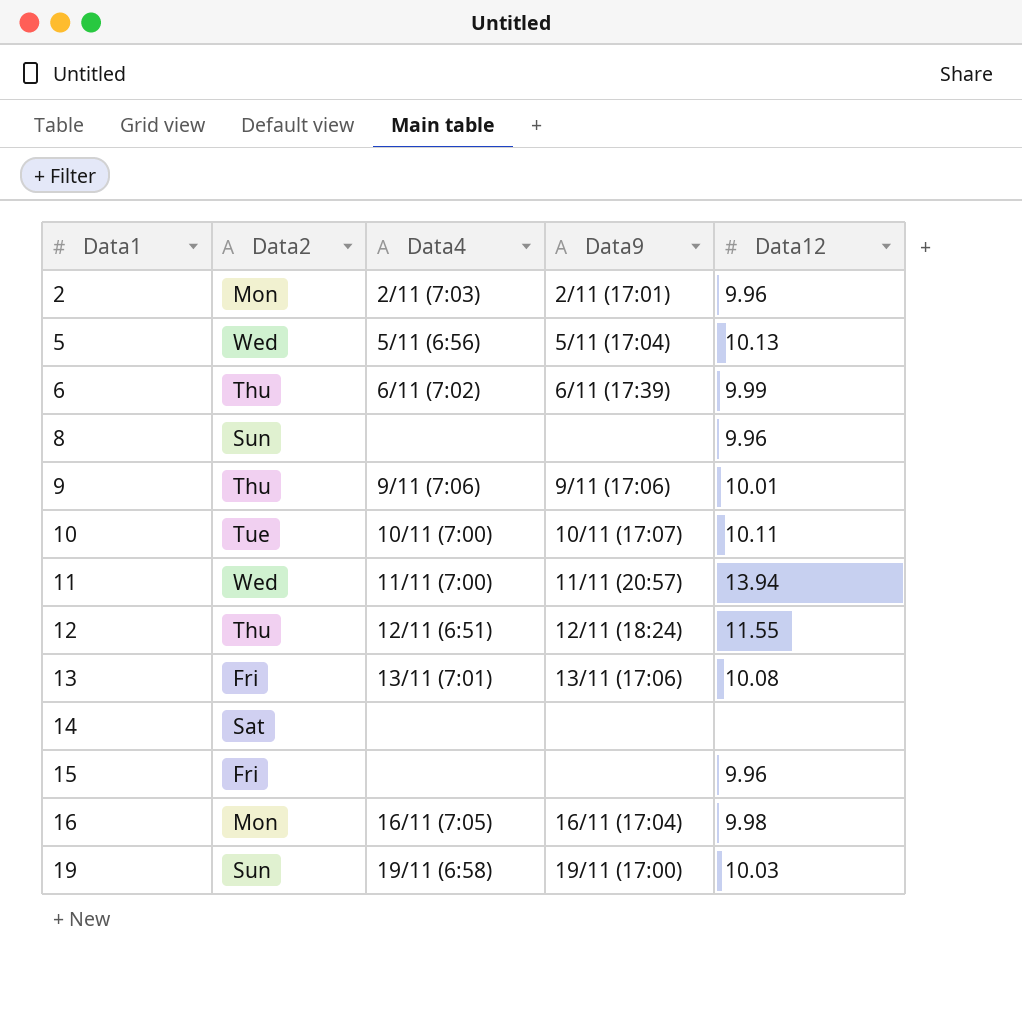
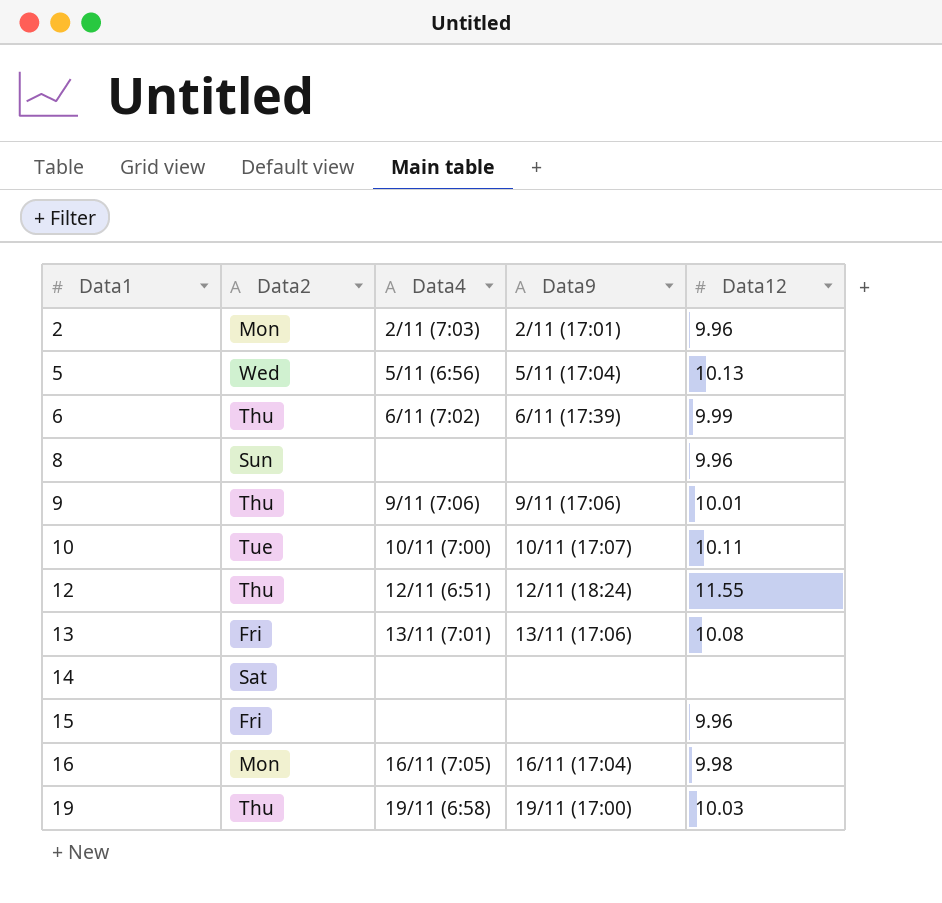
row 11: Wed | 11/11 (7:00) | 11/11 (20:57) | 13.94 -> none
19 | Data2: Sun -> Thu

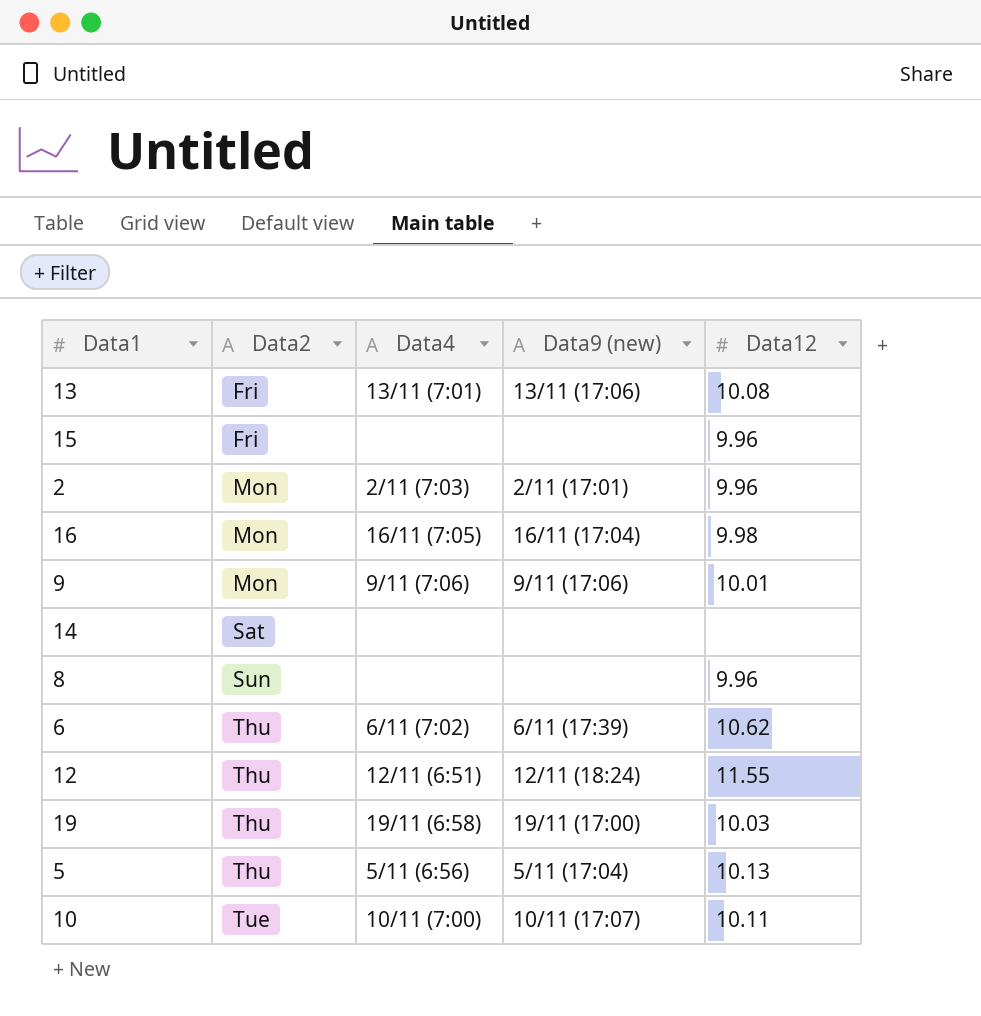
row order: Data1 ascending -> Data2 ascending
column name: Data9 -> Data9 (new)
9 | Data2: Thu -> Mon
6 | Data12: 9.99 -> 10.62
5 | Data2: Wed -> Thu

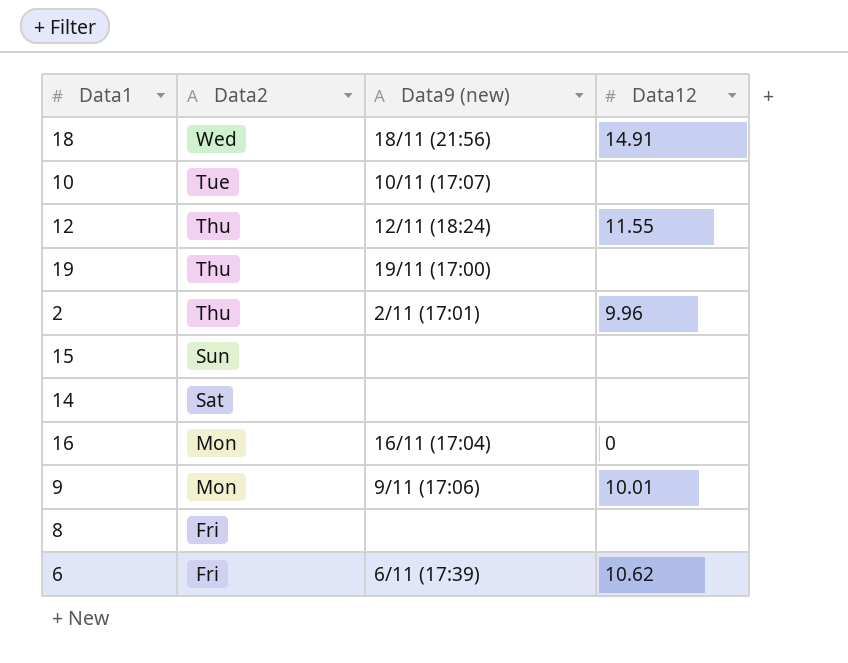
row order: Data2 ascending -> Data2 descending
column Data4 | position: 3 -> none
row 13: Fri | 13/11 (7:01) | 13/11 (17:06) | 10.08 -> none
row 5: Thu | 5/11 (6:56) | 5/11 (17:04) | 10.13 -> none
row 18: none -> Wed | 18/11 (21:56) | 14.91
10 | Data12: 10.11 -> none
19 | Data12: 10.03 -> none
2 | Data2: Mon -> Thu
15 | Data2: Fri -> Sun
15 | Data12: 9.96 -> none
16 | Data12: 9.98 -> 0
8 | Data2: Sun -> Fri
8 | Data12: 9.96 -> none
6 | Data2: Thu -> Fri

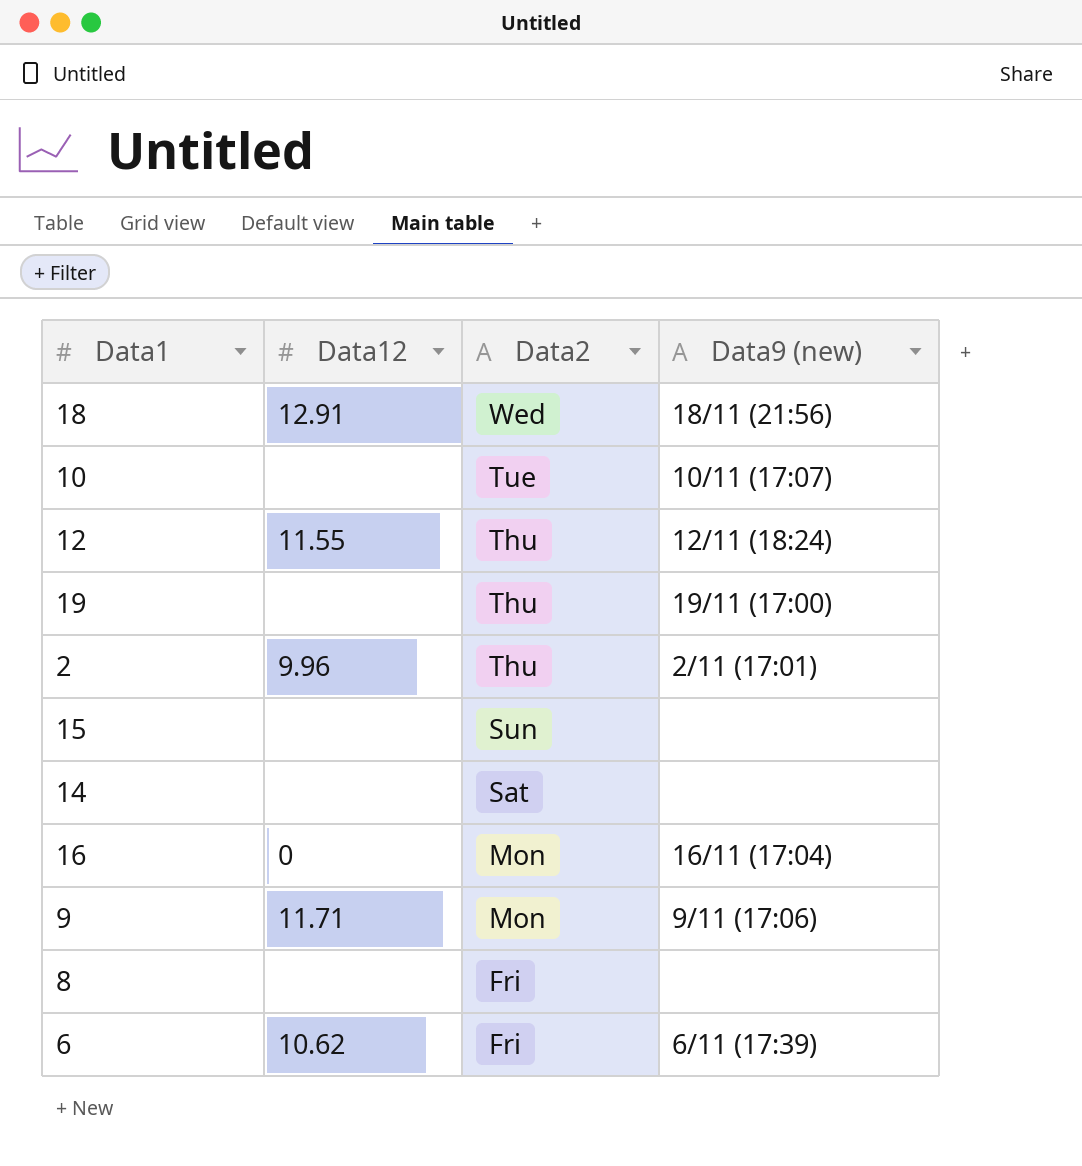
column Data12 | position: 4 -> 2
18 | Data12: 14.91 -> 12.91
9 | Data12: 10.01 -> 11.71

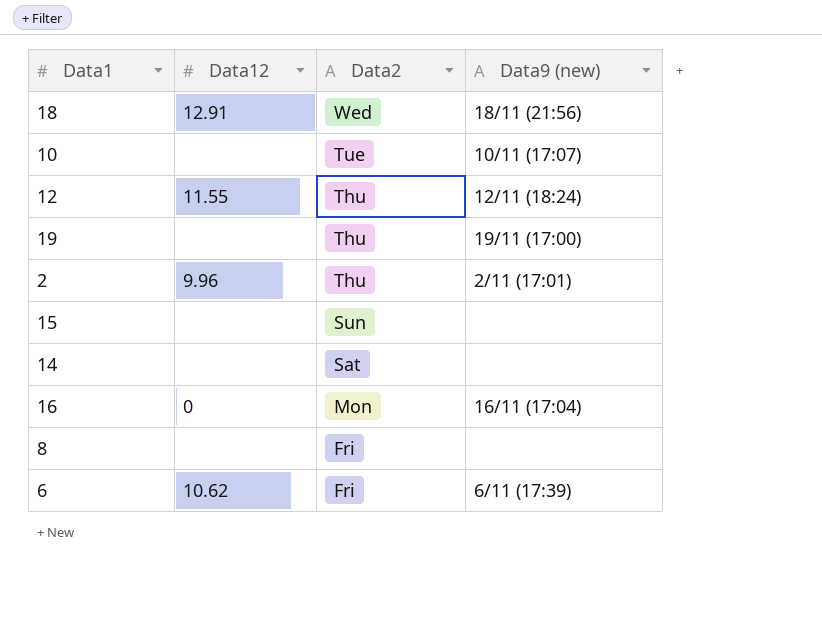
row 9: 11.71 | Mon | 9/11 (17:06) -> none

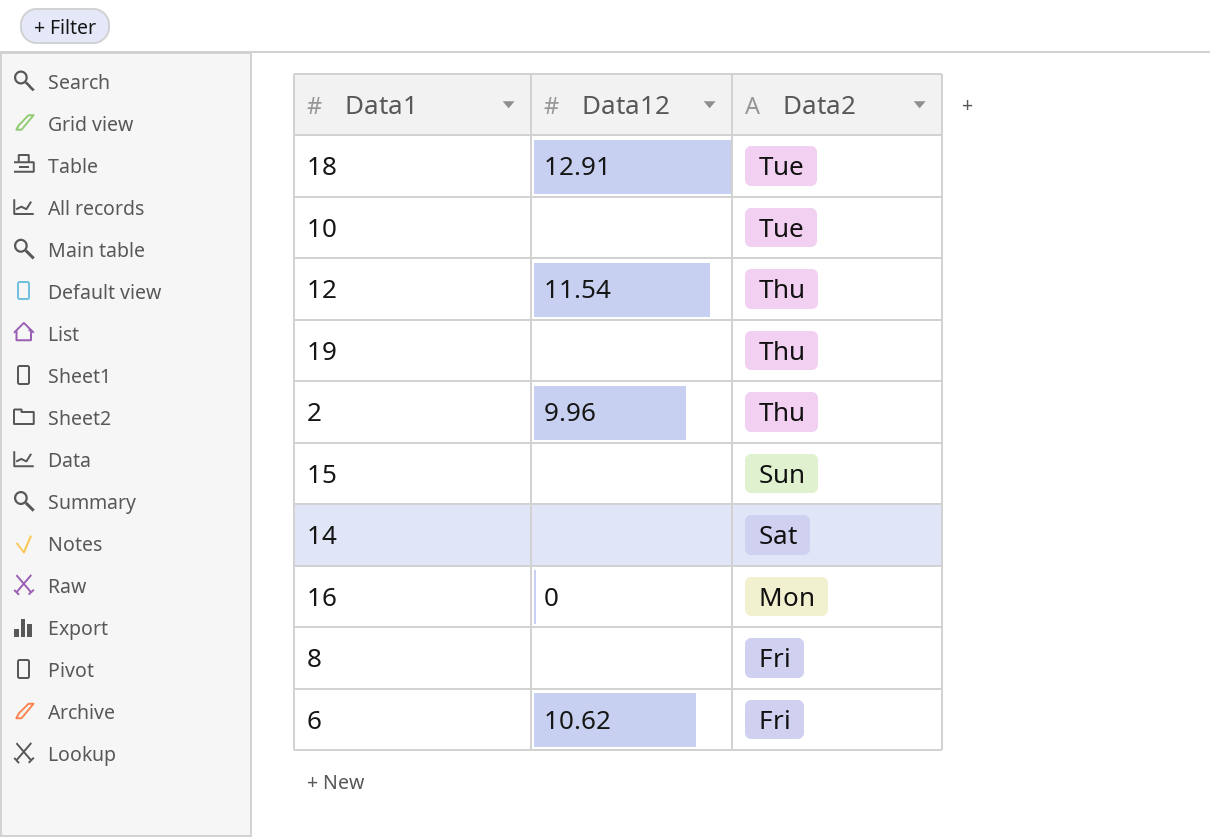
column Data9 (new) | position: 4 -> none
18 | Data2: Wed -> Tue
12 | Data12: 11.55 -> 11.54

